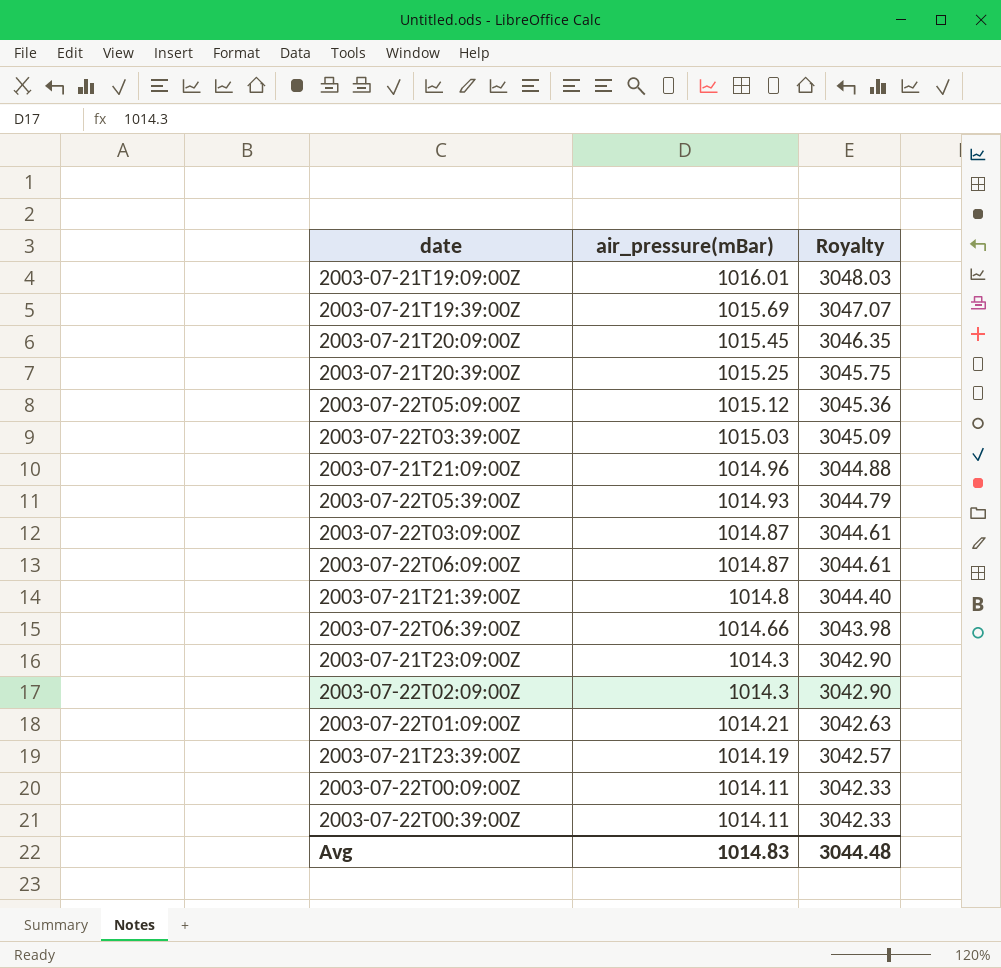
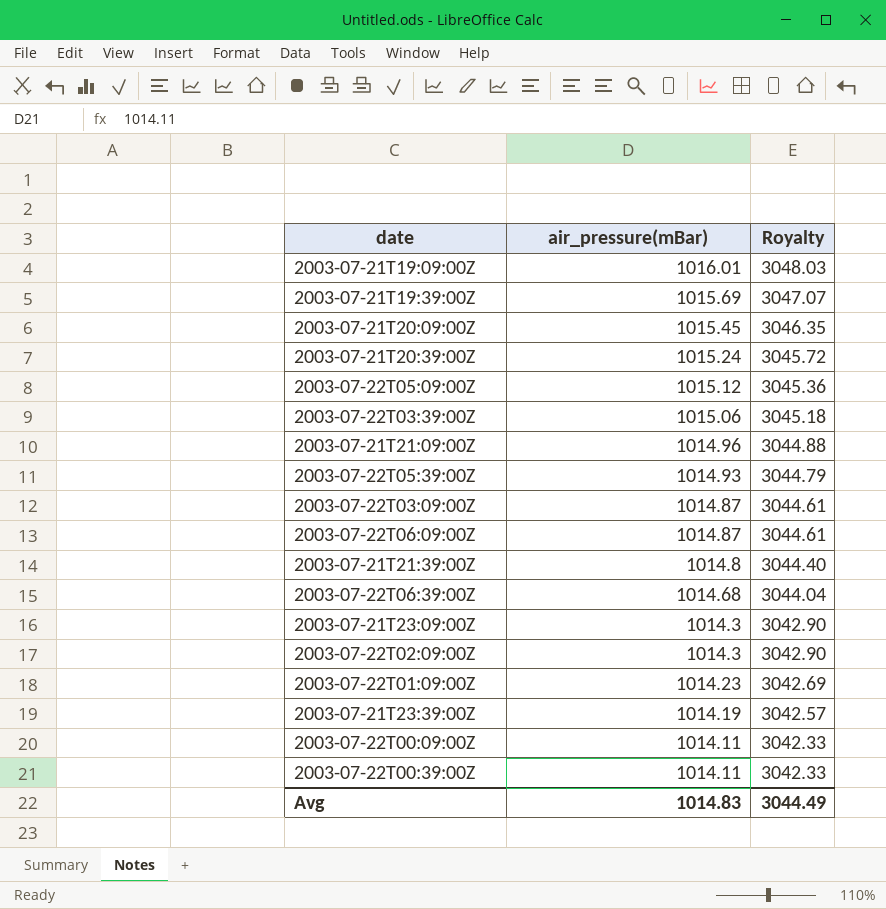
2003-07-21T20:39:00Z | air_pressure(mBar): 1015.25 -> 1015.24
2003-07-21T20:39:00Z | Royalty: 3045.75 -> 3045.72
2003-07-22T03:39:00Z | air_pressure(mBar): 1015.03 -> 1015.06
2003-07-22T03:39:00Z | Royalty: 3045.09 -> 3045.18
2003-07-22T06:39:00Z | air_pressure(mBar): 1014.66 -> 1014.68
2003-07-22T06:39:00Z | Royalty: 3043.98 -> 3044.04
2003-07-22T01:09:00Z | air_pressure(mBar): 1014.21 -> 1014.23
2003-07-22T01:09:00Z | Royalty: 3042.63 -> 3042.69
Avg | Royalty: 3044.48 -> 3044.49

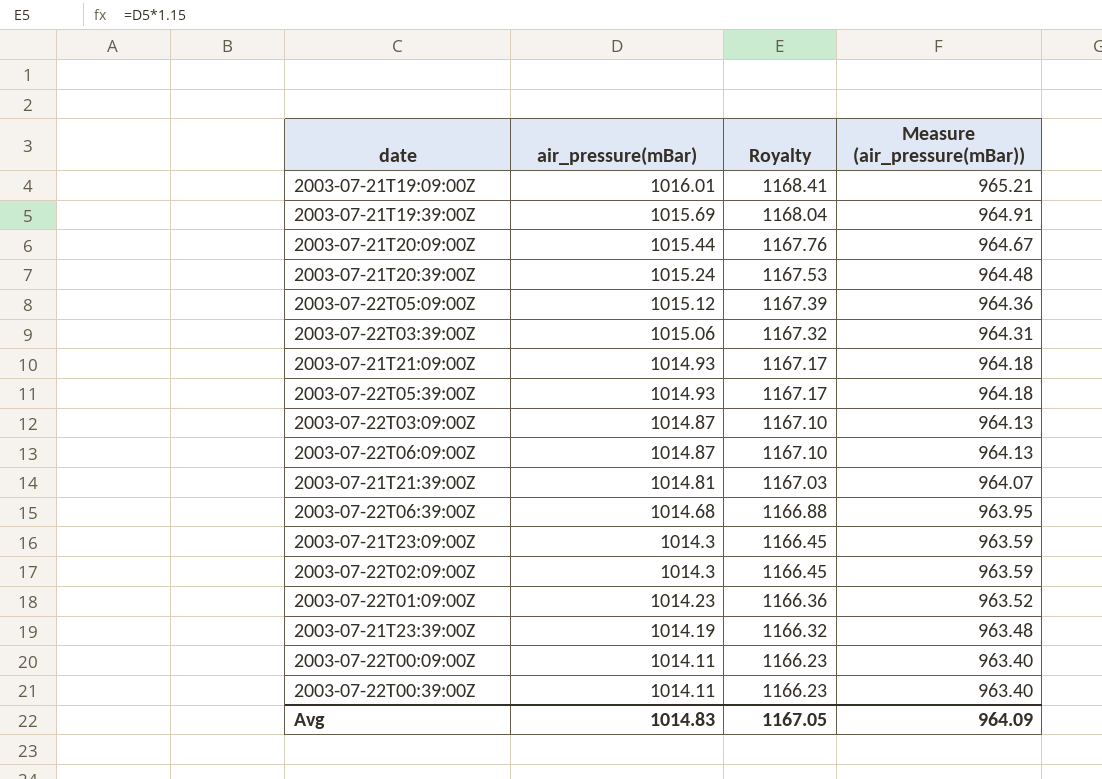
column Royalty | formula: [air_pressure(mBar)] * 3 -> [air_pressure(mBar)] * 1.15
column Measure (air_pressure(mBar)) | formula: none -> [air_pressure(mBar)] * 0.95
2003-07-21T20:09:00Z | air_pressure(mBar): 1015.45 -> 1015.44
2003-07-21T21:09:00Z | air_pressure(mBar): 1014.96 -> 1014.93
2003-07-21T21:39:00Z | air_pressure(mBar): 1014.8 -> 1014.81
Avg | Royalty: 3044.49 -> 1167.05

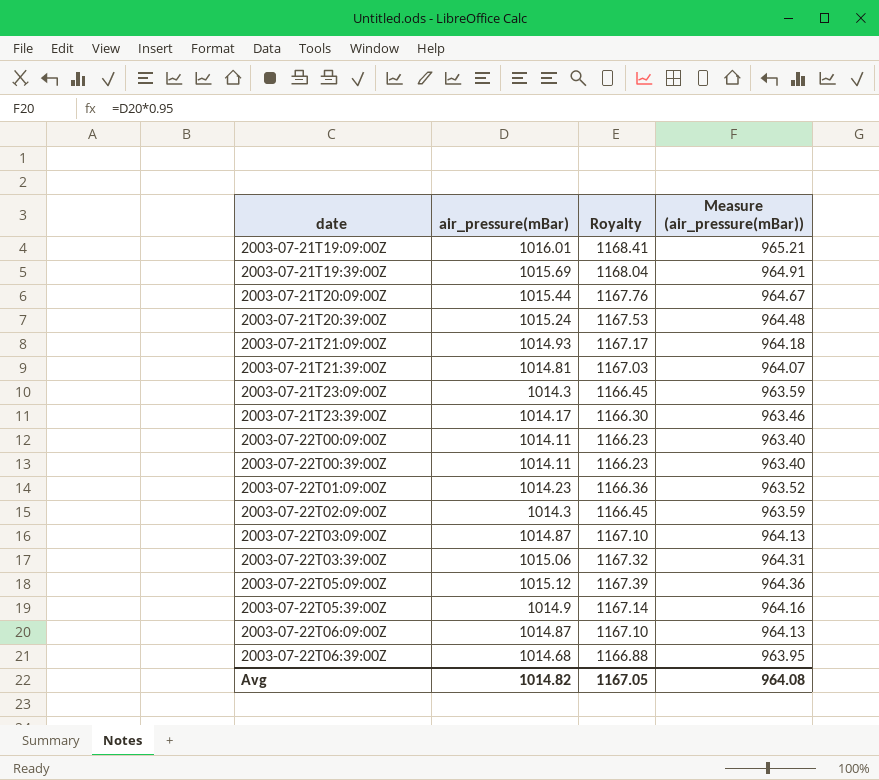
row order: air_pressure(mBar) descending -> date ascending
2003-07-21T23:39:00Z | air_pressure(mBar): 1014.19 -> 1014.17
2003-07-21T23:39:00Z | Royalty: 1166.32 -> 1166.30
2003-07-21T23:39:00Z | Measure (air_pressure(mBar)): 963.48 -> 963.46
2003-07-22T05:39:00Z | air_pressure(mBar): 1014.93 -> 1014.9
2003-07-22T05:39:00Z | Royalty: 1167.17 -> 1167.14
2003-07-22T05:39:00Z | Measure (air_pressure(mBar)): 964.18 -> 964.16
Avg | air_pressure(mBar): 1014.83 -> 1014.82
Avg | Measure (air_pressure(mBar)): 964.09 -> 964.08

